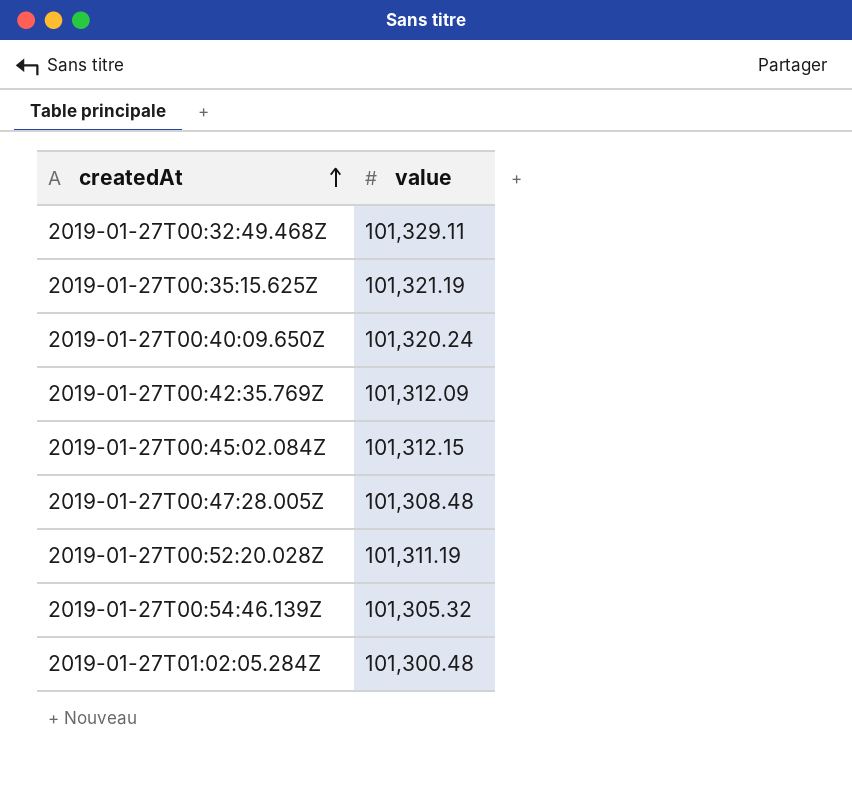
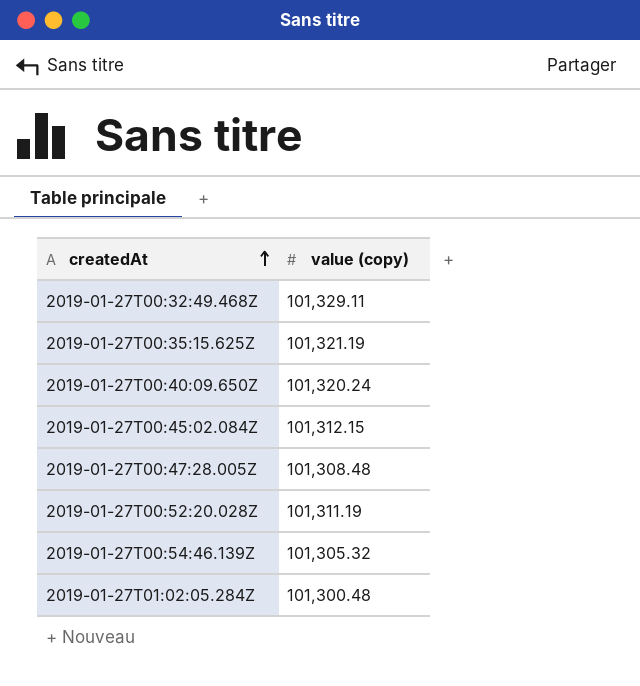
column name: value -> value (copy)
row 2019-01-27T00:42:35.769Z: 101,312.09 -> none

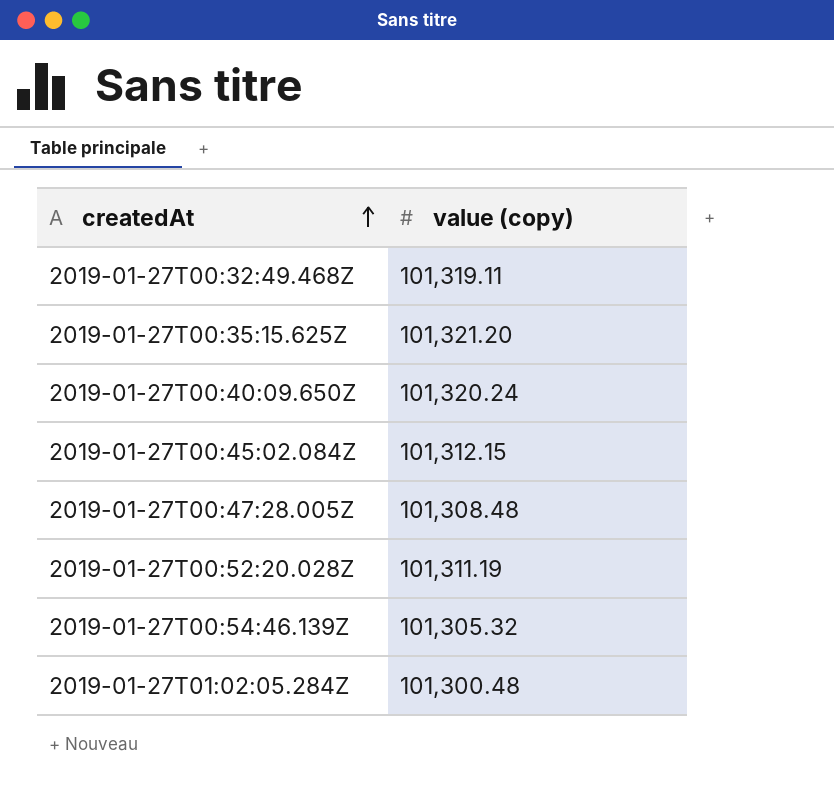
2019-01-27T00:32:49.468Z | value (copy): 101,329.11 -> 101,319.11
2019-01-27T00:35:15.625Z | value (copy): 101,321.19 -> 101,321.20

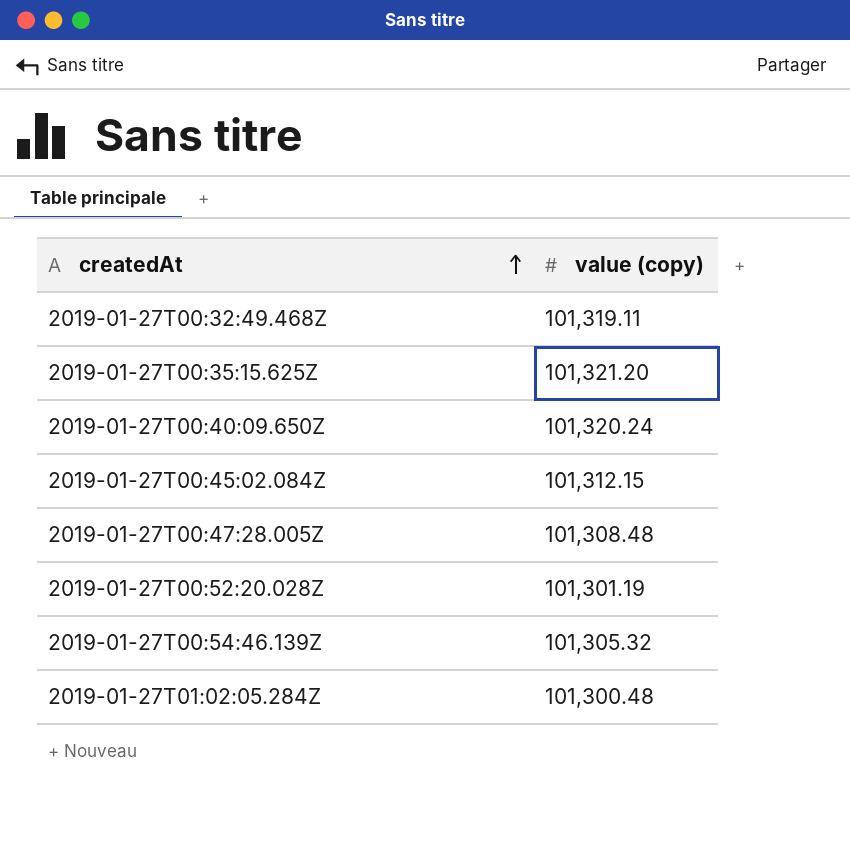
2019-01-27T00:52:20.028Z | value (copy): 101,311.19 -> 101,301.19

